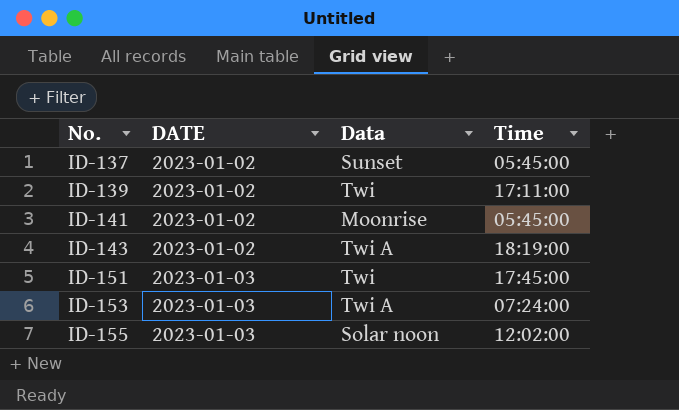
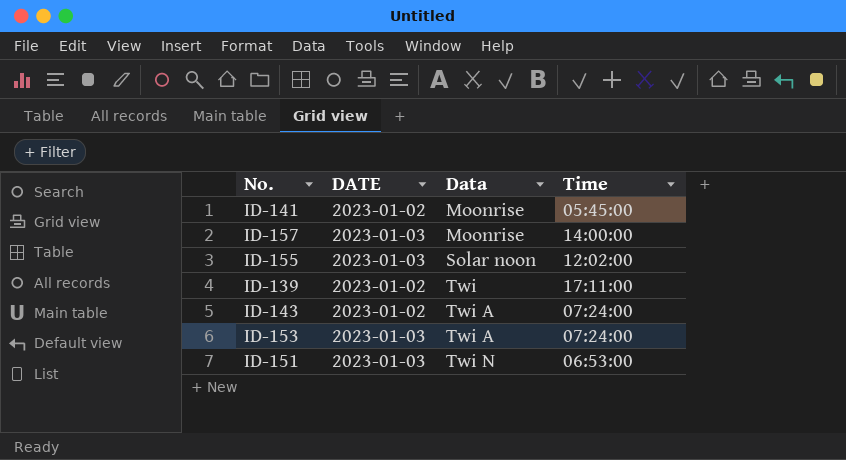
row order: No. ascending -> Data ascending
row ID-137: 2023-01-02 | Sunset | 05:45:00 -> none
row ID-157: none -> 2023-01-03 | Moonrise | 14:00:00
ID-143 | Time: 18:19:00 -> 07:24:00
ID-151 | Data: Twi -> Twi N
ID-151 | Time: 17:45:00 -> 06:53:00

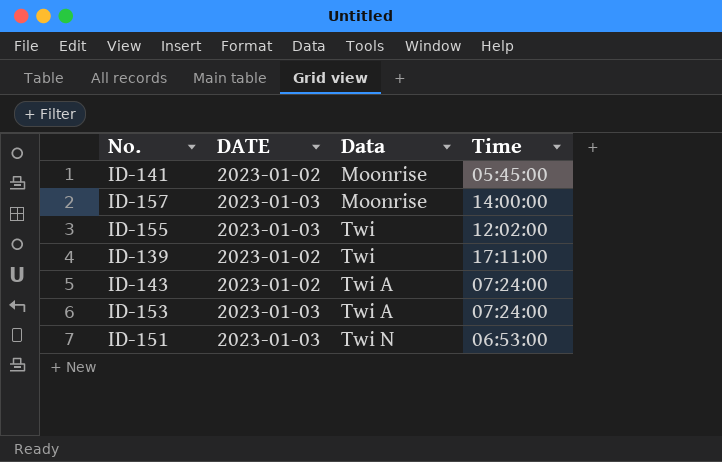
ID-155 | Data: Solar noon -> Twi

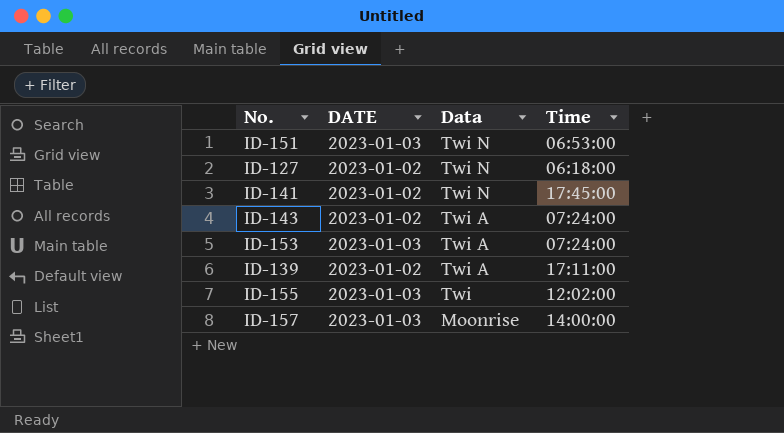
row order: Data ascending -> Data descending
row ID-127: none -> 2023-01-02 | Twi N | 06:18:00
ID-141 | Data: Moonrise -> Twi N
ID-141 | Time: 05:45:00 -> 17:45:00
ID-139 | Data: Twi -> Twi A

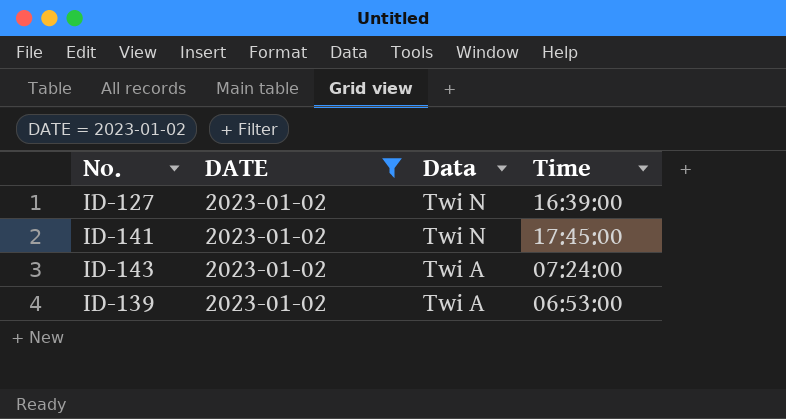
filter: none -> DATE = 2023-01-02
ID-127 | Time: 06:18:00 -> 16:39:00
ID-139 | Time: 17:11:00 -> 06:53:00

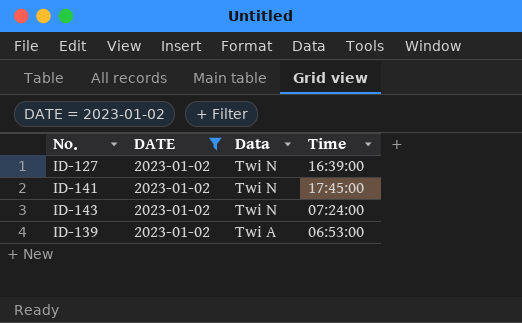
ID-143 | Data: Twi A -> Twi N

